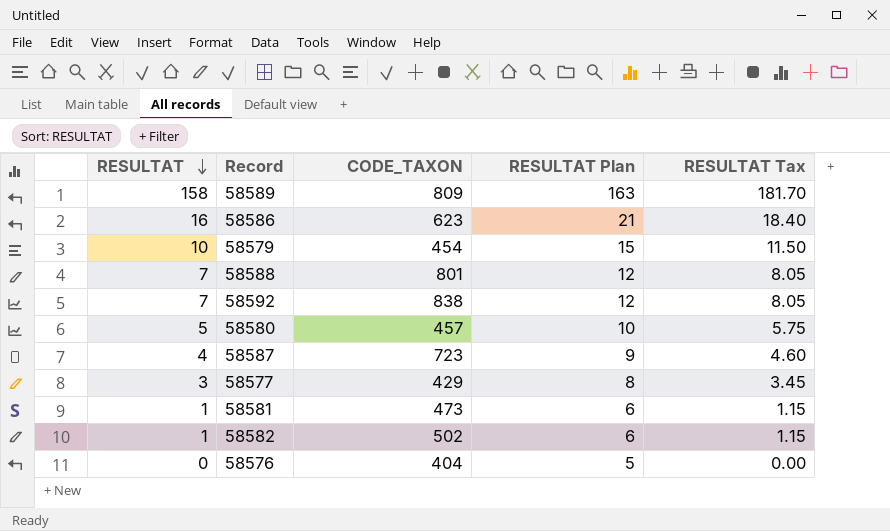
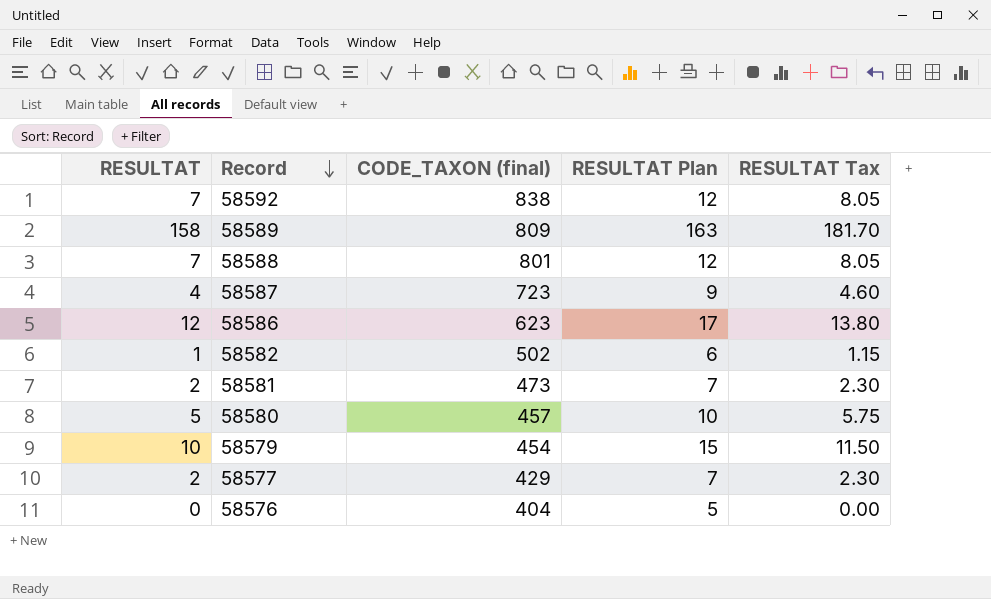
row order: RESULTAT descending -> Record descending
column name: CODE_TAXON -> CODE_TAXON (final)
58586 | RESULTAT: 16 -> 12
58586 | RESULTAT Plan: 21 -> 17
58586 | RESULTAT Tax: 18.40 -> 13.80
58581 | RESULTAT: 1 -> 2
58581 | RESULTAT Plan: 6 -> 7
58581 | RESULTAT Tax: 1.15 -> 2.30
58577 | RESULTAT: 3 -> 2
58577 | RESULTAT Plan: 8 -> 7
58577 | RESULTAT Tax: 3.45 -> 2.30

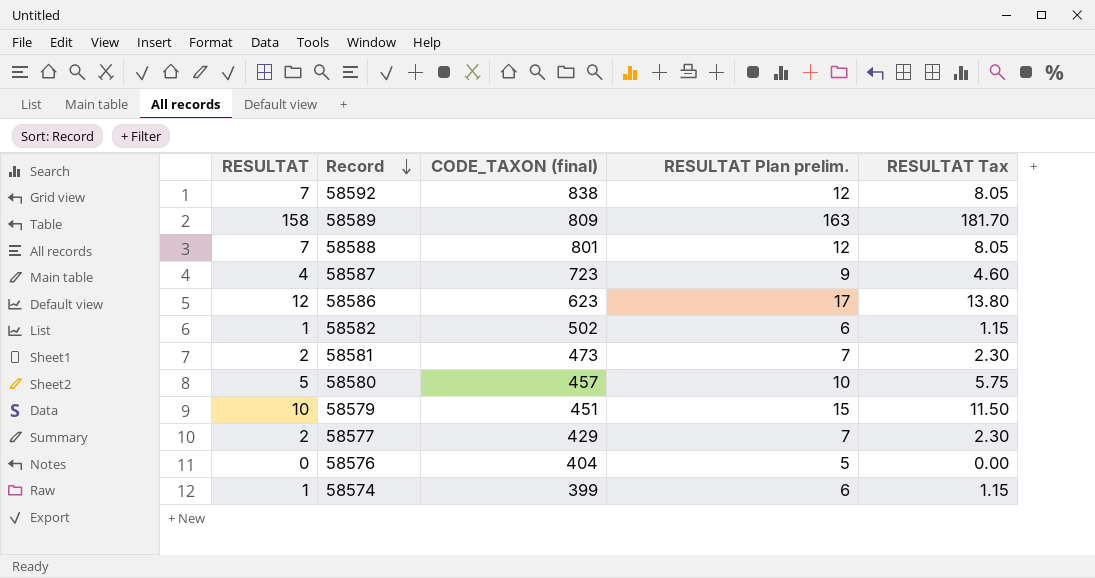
column name: RESULTAT Plan -> RESULTAT Plan prelim.
58579 | CODE_TAXON (final): 454 -> 451
row 58574: none -> 1 | 399 | 6 | 1.15

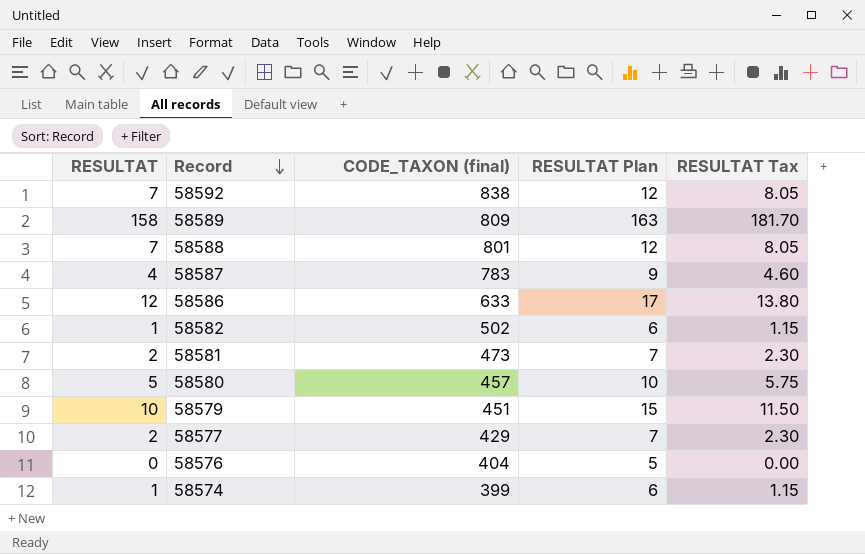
column name: RESULTAT Plan prelim. -> RESULTAT Plan
58587 | CODE_TAXON (final): 723 -> 783
58586 | CODE_TAXON (final): 623 -> 633

